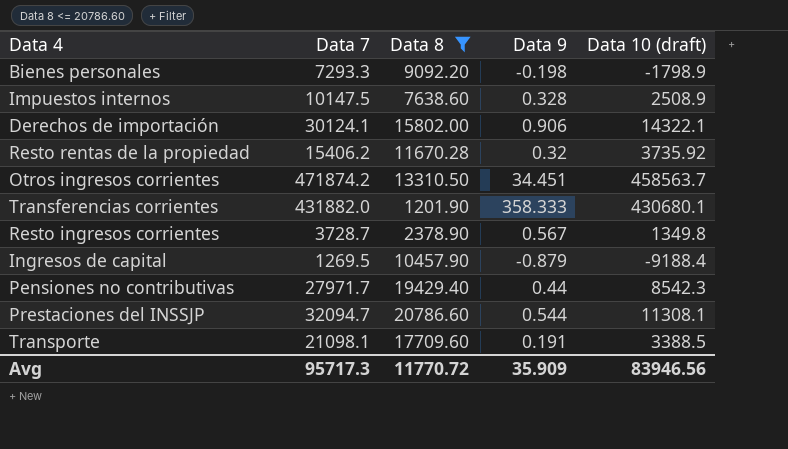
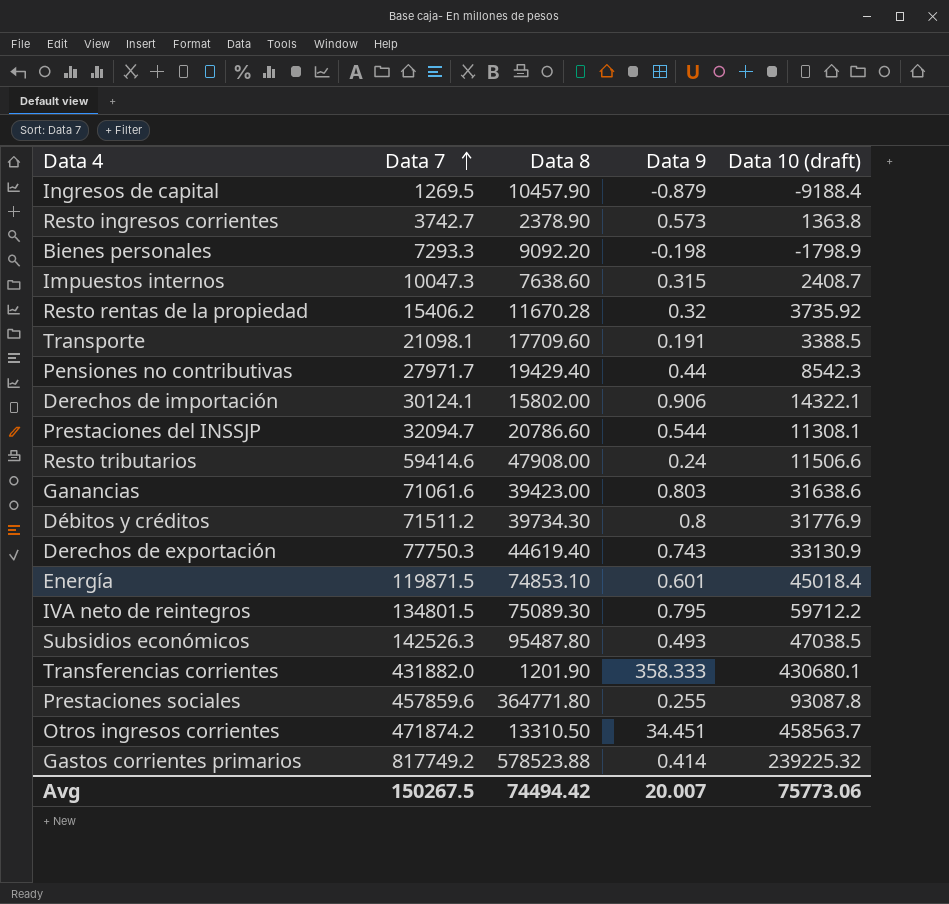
filter: Data 8 <= 20786.60 -> none
row order: none -> Data 7 ascending
Resto ingresos corrientes | Data 7: 3728.7 -> 3742.7
Resto ingresos corrientes | Data 9: 0.567 -> 0.573
Resto ingresos corrientes | Data 10 (draft): 1349.8 -> 1363.8
Impuestos internos | Data 7: 10147.5 -> 10047.3
Impuestos internos | Data 9: 0.328 -> 0.315
Impuestos internos | Data 10 (draft): 2508.9 -> 2408.7
Avg | Data 7: 95717.3 -> 150267.5
Avg | Data 8: 11770.72 -> 74494.42
Avg | Data 9: 35.909 -> 20.007
Avg | Data 10 (draft): 83946.56 -> 75773.06

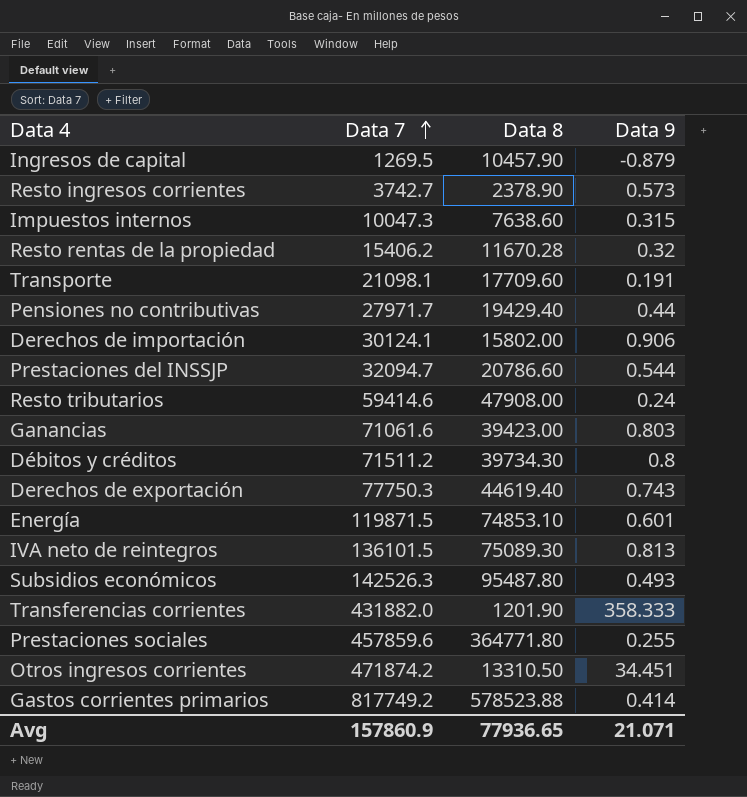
column Data 10 (draft) | formula: [Data 7] - [Data 8] -> none
row Bienes personales: 7293.3 | 9092.20 | -0.198 | -1798.9 -> none
IVA neto de reintegros | Data 7: 134801.5 -> 136101.5
IVA neto de reintegros | Data 9: 0.795 -> 0.813
Avg | Data 7: 150267.5 -> 157860.9
Avg | Data 8: 74494.42 -> 77936.65
Avg | Data 9: 20.007 -> 21.071

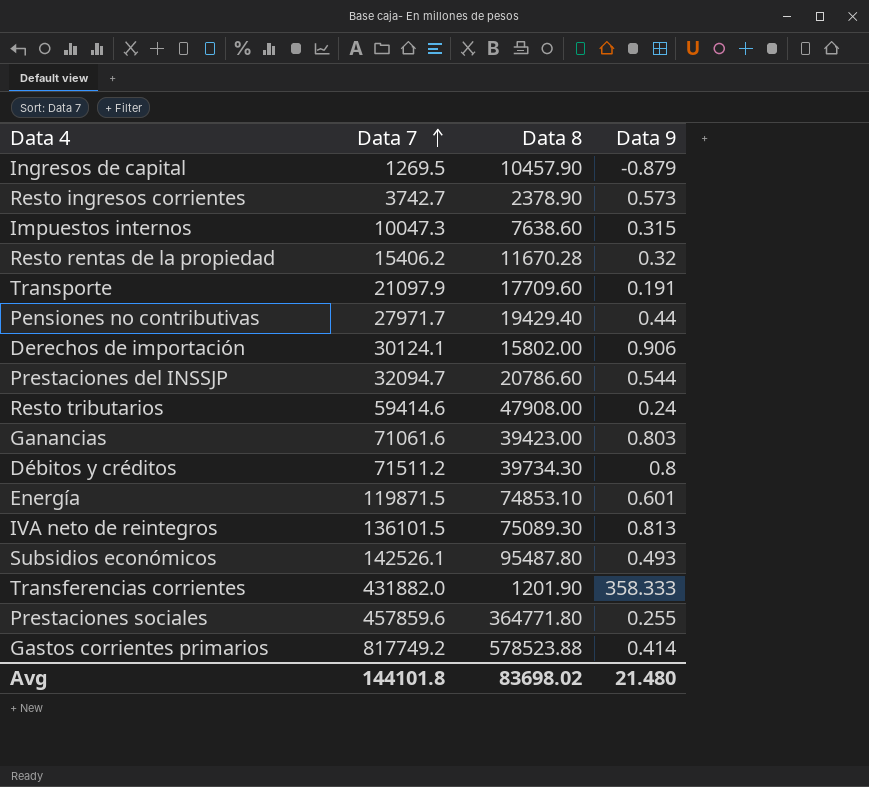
row Derechos de exportación: 77750.3 | 44619.40 | 0.743 -> none
row Otros ingresos corrientes: 471874.2 | 13310.50 | 34.451 -> none
Transporte | Data 7: 21098.1 -> 21097.9
Subsidios económicos | Data 7: 142526.3 -> 142526.1
Avg | Data 7: 157860.9 -> 144101.8
Avg | Data 8: 77936.65 -> 83698.02
Avg | Data 9: 21.071 -> 21.480

